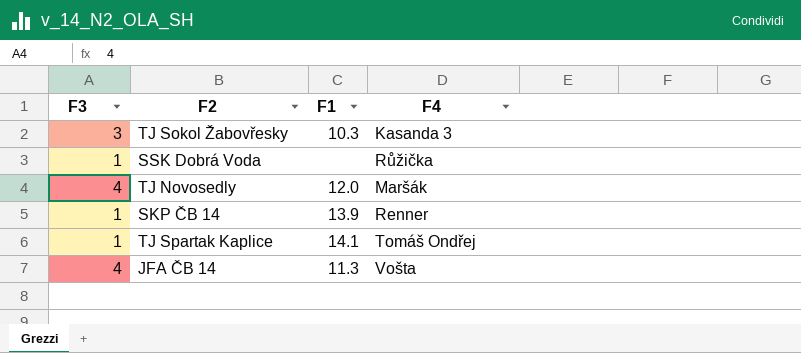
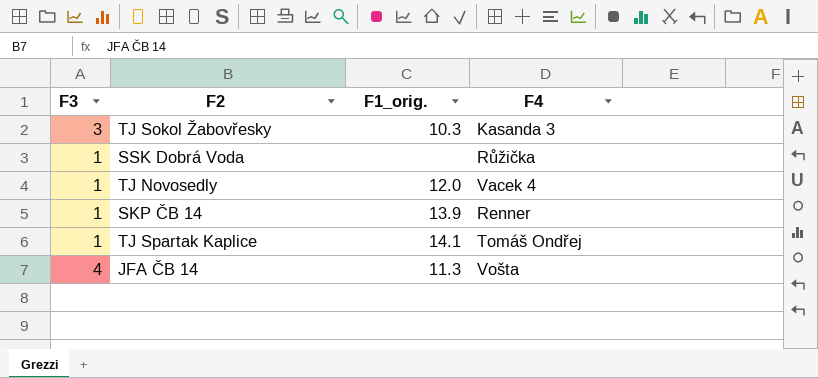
column name: F1 -> F1_orig.
TJ Novosedly | F3: 4 -> 1
TJ Novosedly | F4: Maršák -> Vacek 4

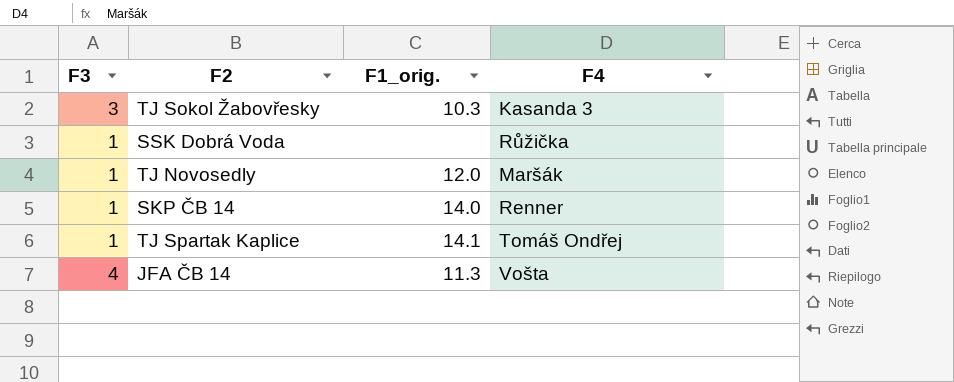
TJ Novosedly | F4: Vacek 4 -> Maršák
SKP ČB 14 | F1_orig.: 13.9 -> 14.0

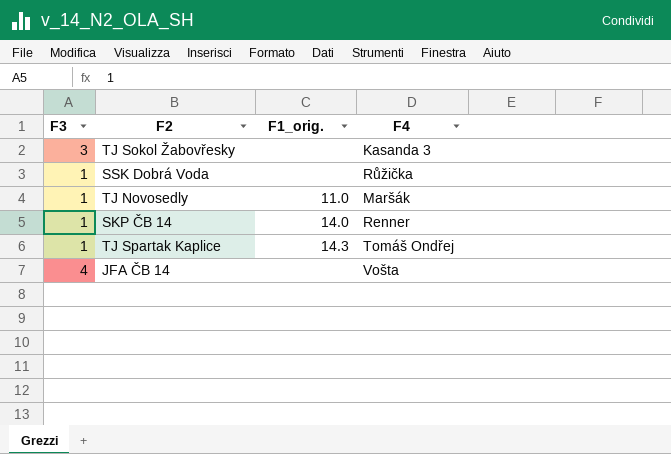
TJ Sokol Žabovřesky | F1_orig.: 10.3 -> none
TJ Novosedly | F1_orig.: 12.0 -> 11.0
TJ Spartak Kaplice | F1_orig.: 14.1 -> 14.3
JFA ČB 14 | F1_orig.: 11.3 -> none

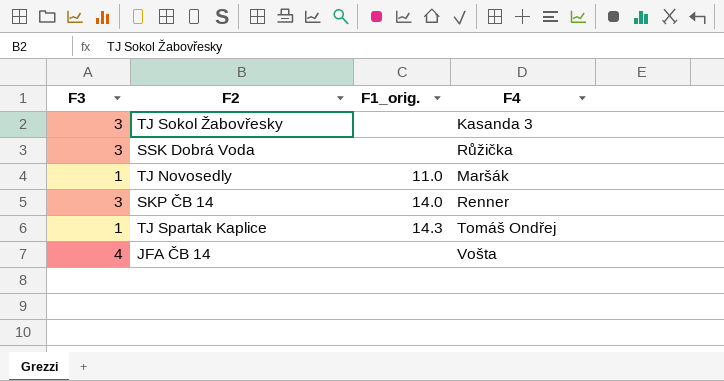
SSK Dobrá Voda | F3: 1 -> 3
SKP ČB 14 | F3: 1 -> 3

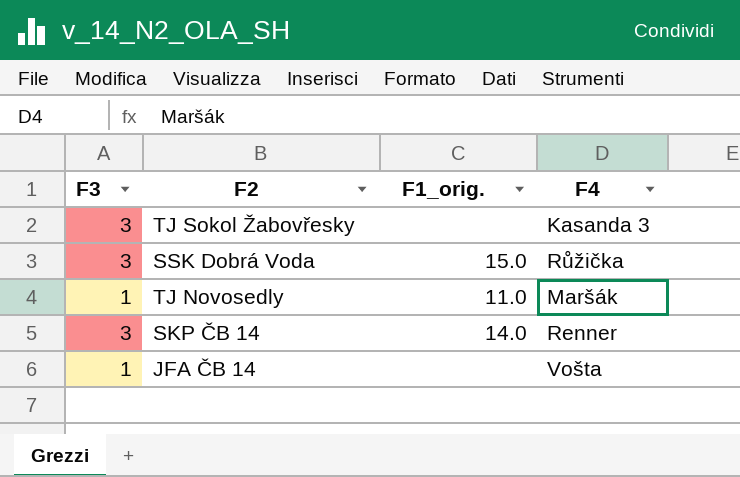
row TJ Spartak Kaplice: 1 | 14.3 | Tomáš Ondřej -> none
SSK Dobrá Voda | F1_orig.: none -> 15.0
JFA ČB 14 | F3: 4 -> 1

